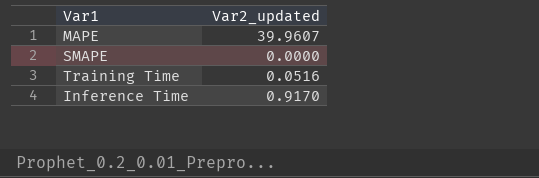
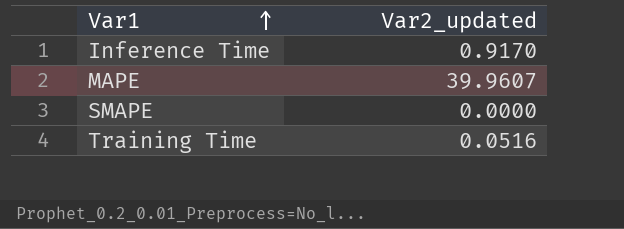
row order: none -> Var1 ascending

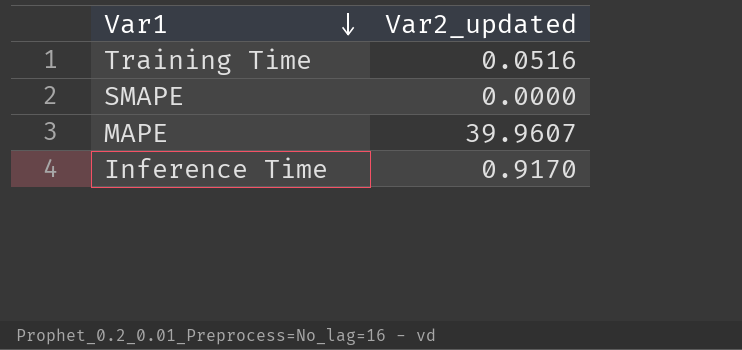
row order: Var1 ascending -> Var1 descending

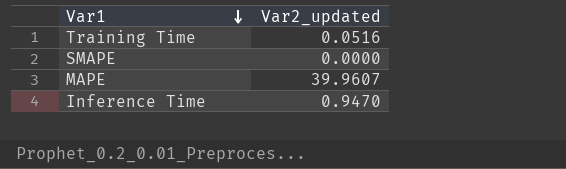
Inference Time | Var2_updated: 0.9170 -> 0.9470

